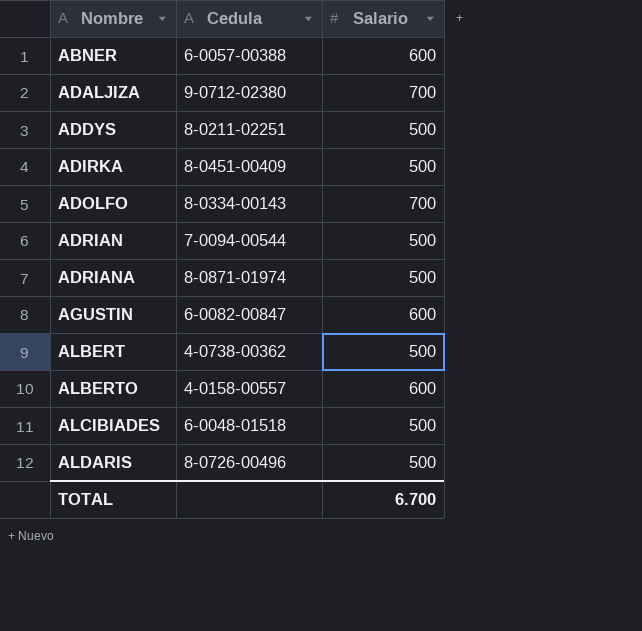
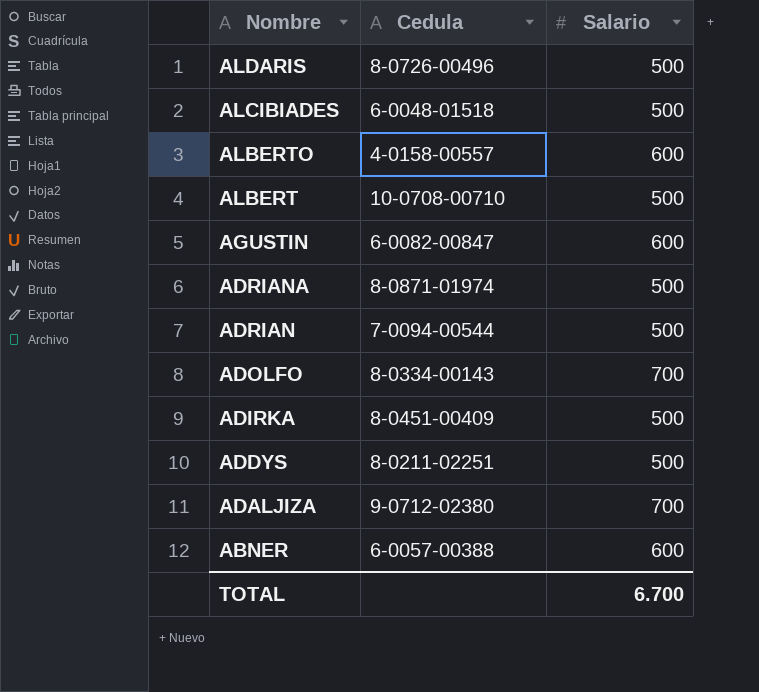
row order: Nombre ascending -> Nombre descending
ALBERT | Cedula: 4-0738-00362 -> 10-0708-00710

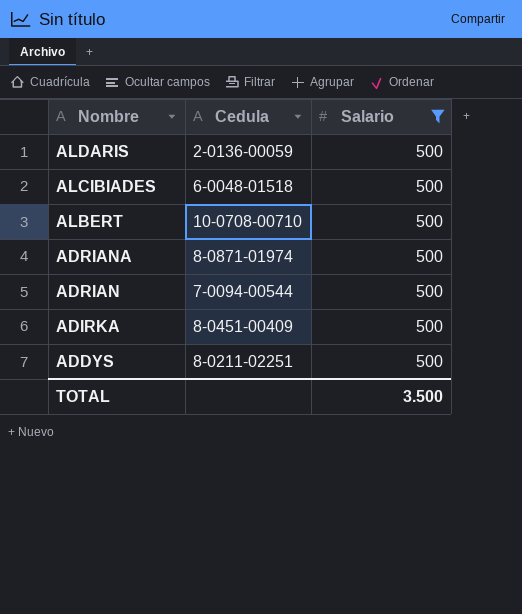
filter: none -> Salario = 500
ALDARIS | Cedula: 8-0726-00496 -> 2-0136-00059
TOTAL | Salario: 6.700 -> 3.500

